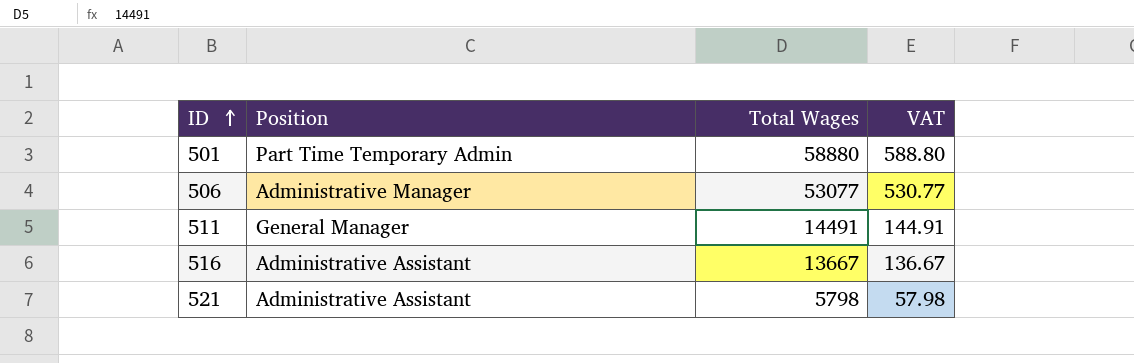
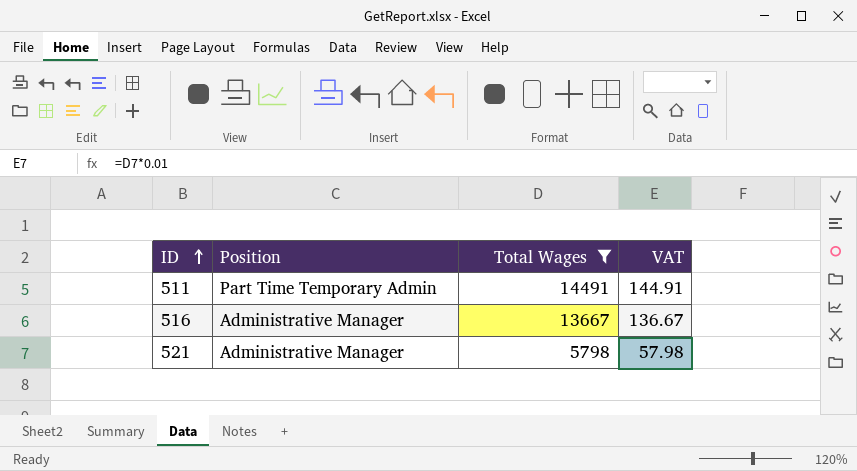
filter: none -> Total Wages <= 14491
511 | Position: General Manager -> Part Time Temporary Admin
516 | Position: Administrative Assistant -> Administrative Manager
521 | Position: Administrative Assistant -> Administrative Manager

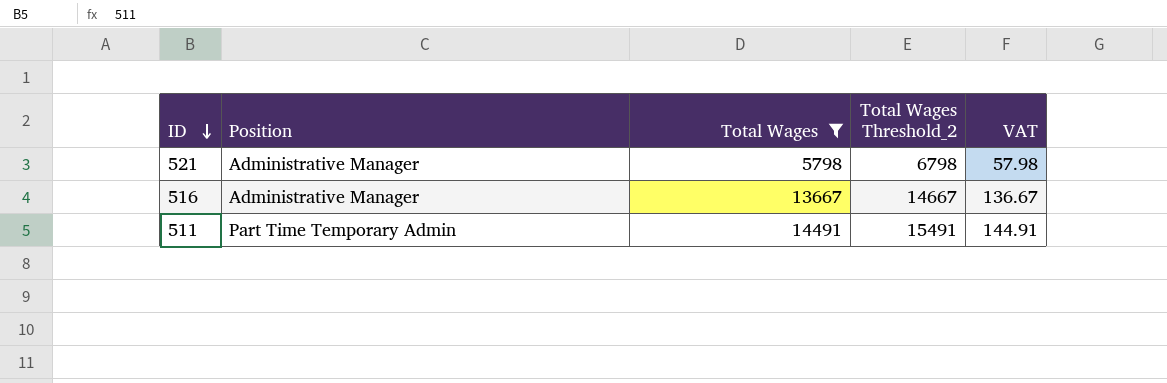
row order: ID ascending -> ID descending
column Total Wages Threshold_2 | formula: none -> [Total Wages] + 1000

